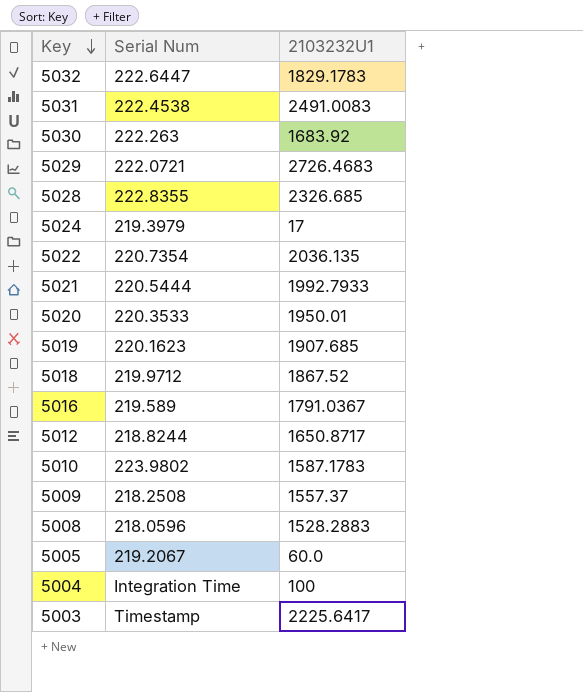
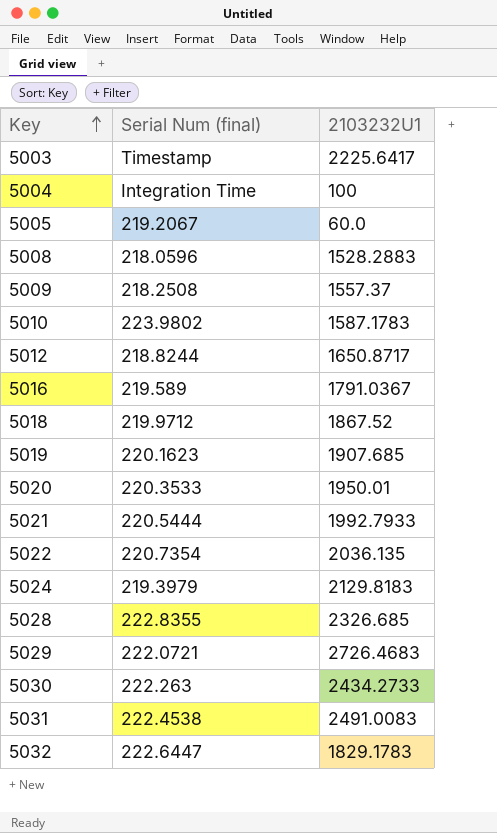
row order: Key descending -> Key ascending
column name: Serial Num -> Serial Num (final)
5024 | 2103232U1: 17 -> 2129.8183
5030 | 2103232U1: 1683.92 -> 2434.2733

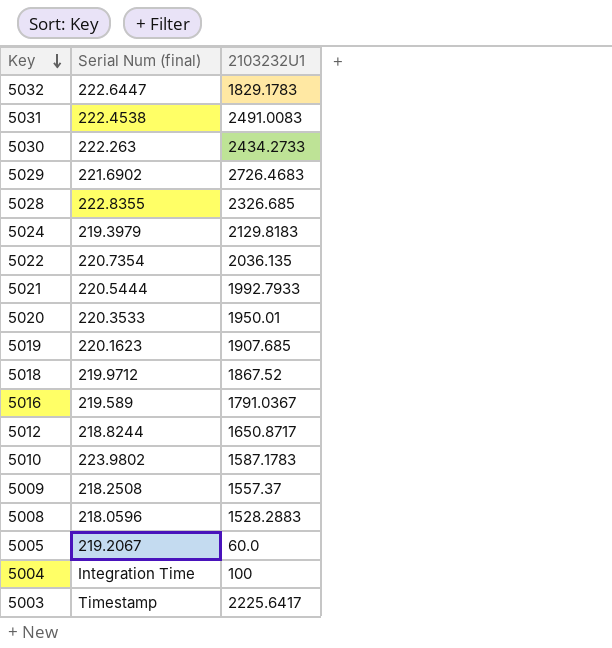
row order: Key ascending -> Key descending
5029 | Serial Num (final): 222.0721 -> 221.6902

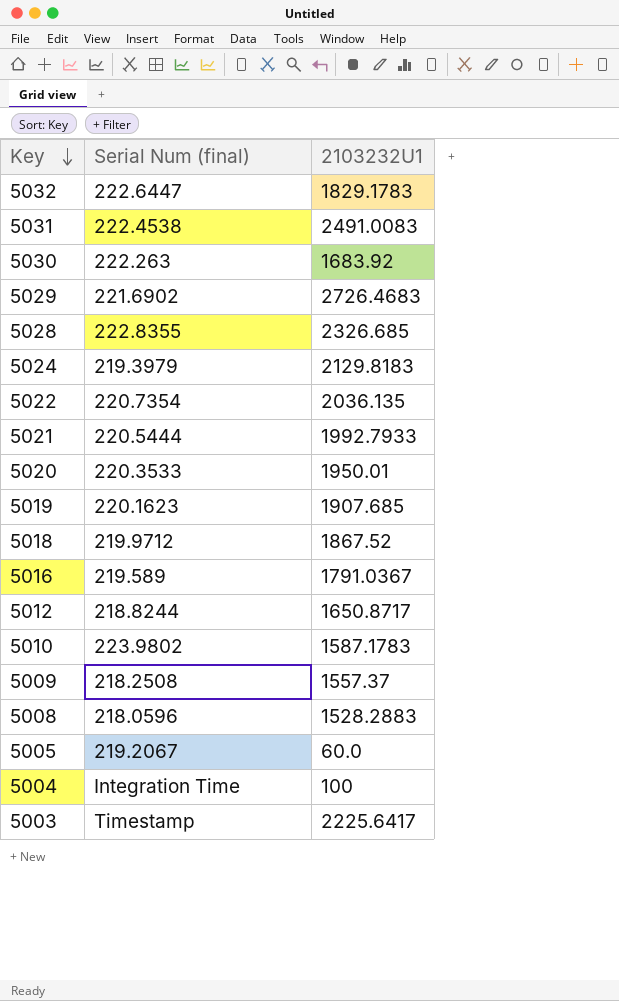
5030 | 2103232U1: 2434.2733 -> 1683.92

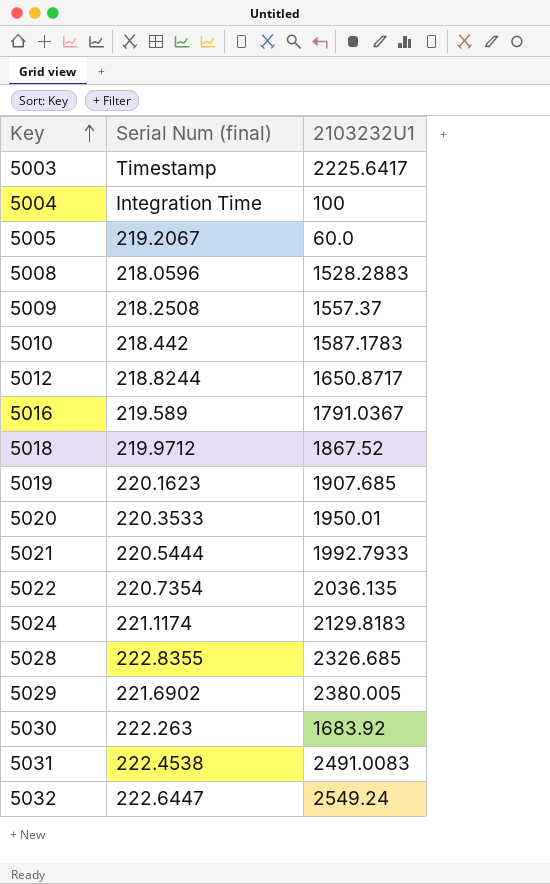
row order: Key descending -> Key ascending
5010 | Serial Num (final): 223.9802 -> 218.442
5024 | Serial Num (final): 219.3979 -> 221.1174
5029 | 2103232U1: 2726.4683 -> 2380.005
5032 | 2103232U1: 1829.1783 -> 2549.24

